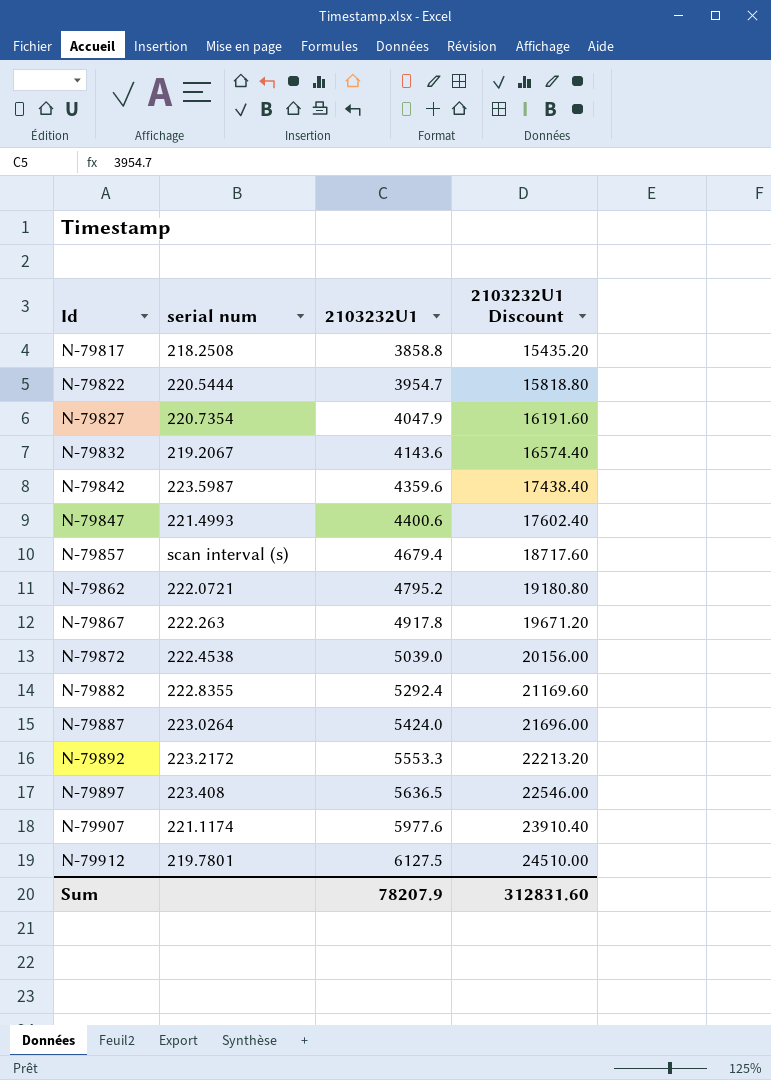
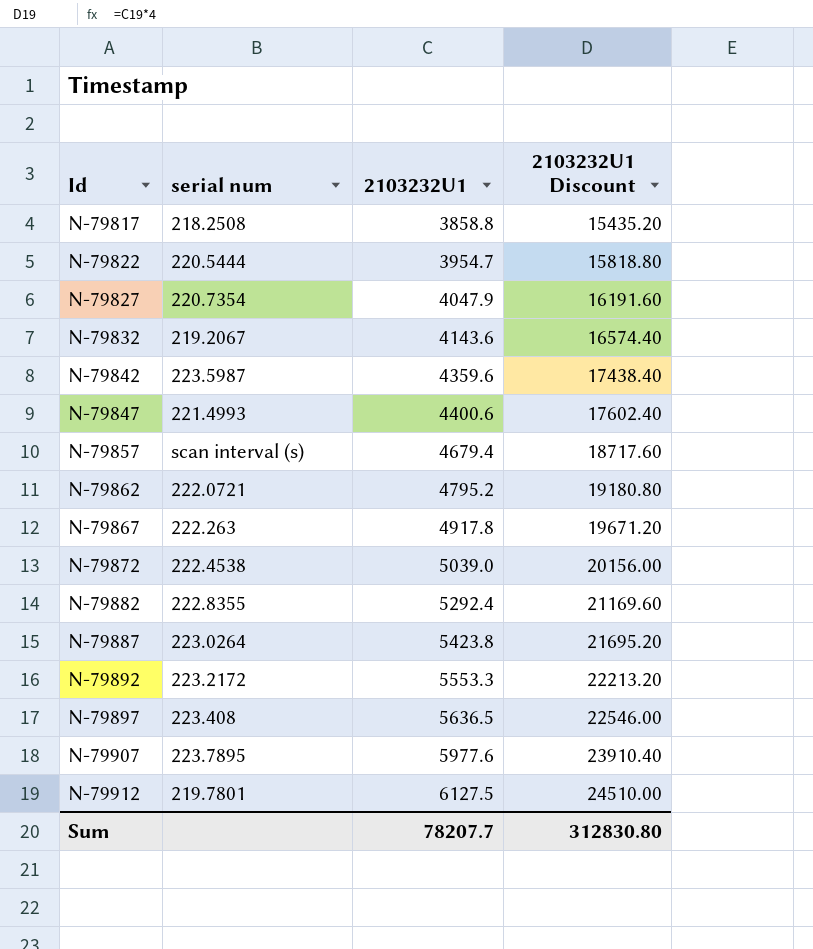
N-79887 | 2103232U1: 5424.0 -> 5423.8
N-79887 | 2103232U1 Discount: 21696.00 -> 21695.20
N-79907 | serial num: 221.1174 -> 223.7895
Sum | 2103232U1: 78207.9 -> 78207.7
Sum | 2103232U1 Discount: 312831.60 -> 312830.80

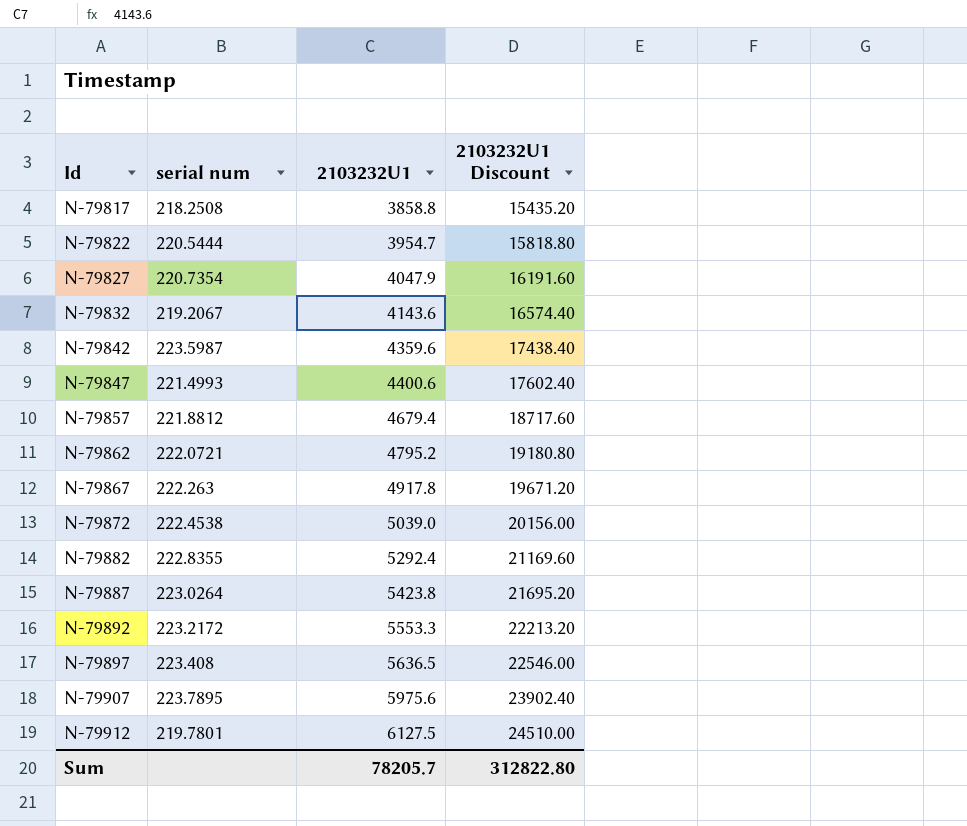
N-79857 | serial num: scan interval (s) -> 221.8812
N-79907 | 2103232U1: 5977.6 -> 5975.6
N-79907 | 2103232U1 Discount: 23910.40 -> 23902.40
Sum | 2103232U1: 78207.7 -> 78205.7
Sum | 2103232U1 Discount: 312830.80 -> 312822.80

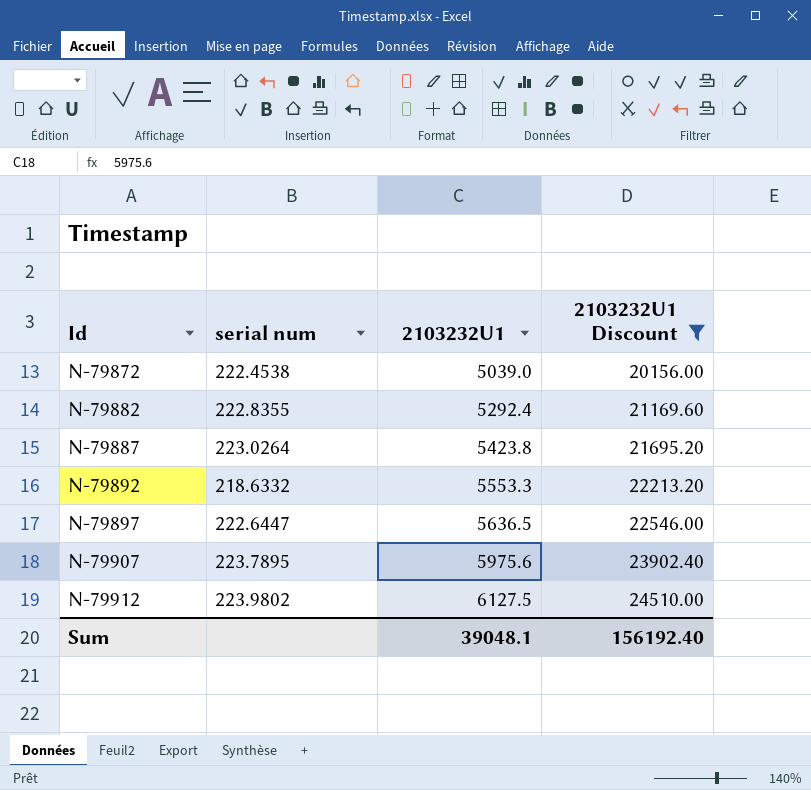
filter: none -> 2103232U1 Discount >= 20156.00
N-79892 | serial num: 223.2172 -> 218.6332
N-79897 | serial num: 223.408 -> 222.6447
N-79912 | serial num: 219.7801 -> 223.9802
Sum | 2103232U1: 78205.7 -> 39048.1
Sum | 2103232U1 Discount: 312822.80 -> 156192.40

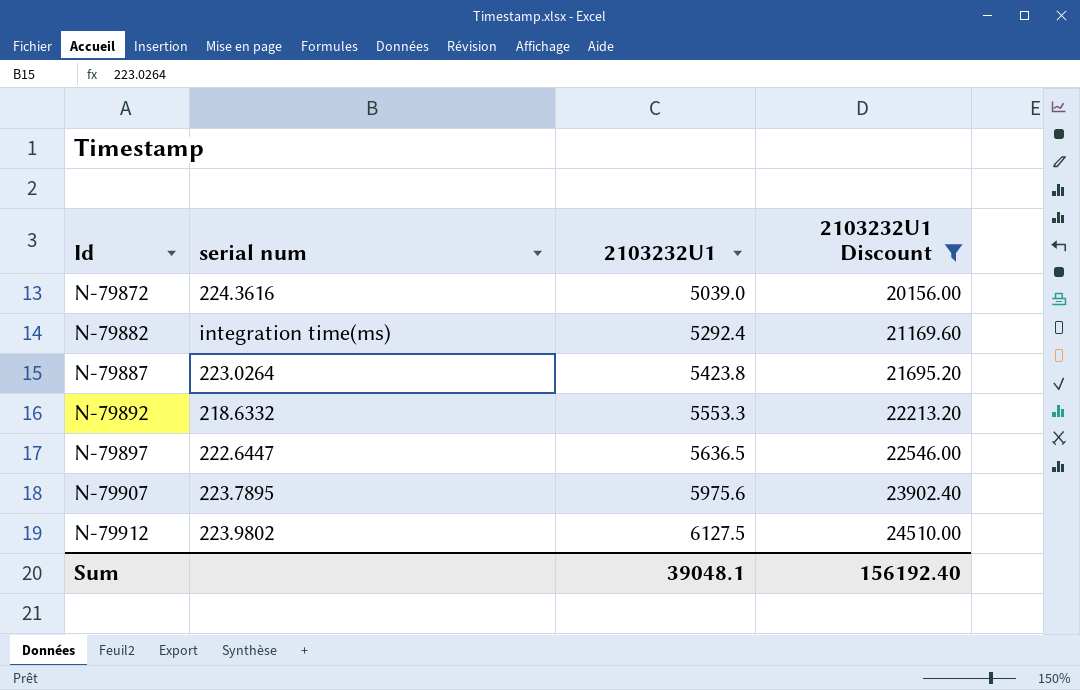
N-79872 | serial num: 222.4538 -> 224.3616
N-79882 | serial num: 222.8355 -> integration time(ms)

